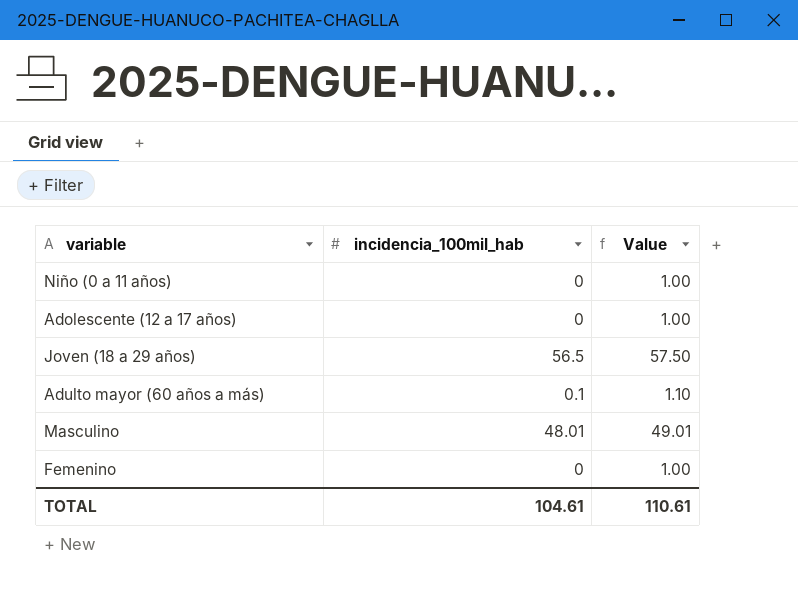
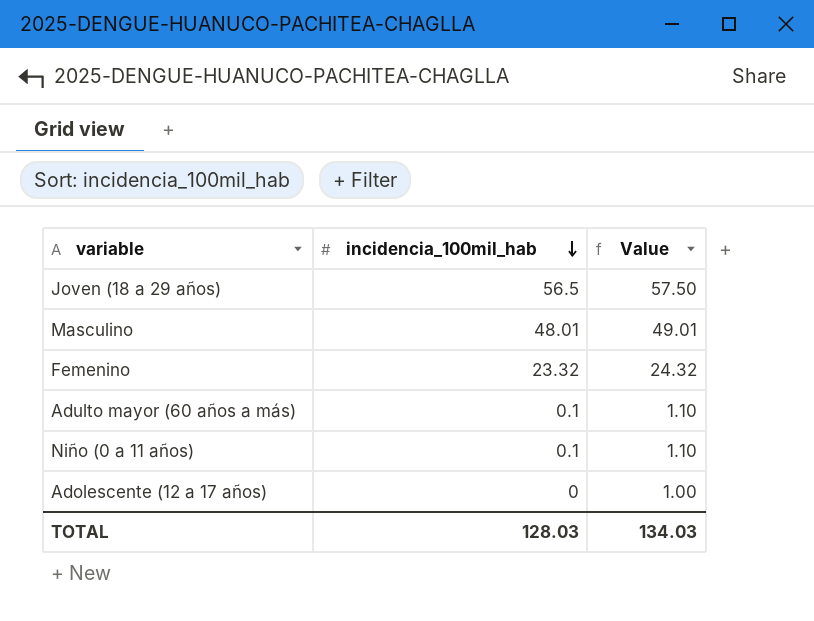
row order: none -> incidencia_100mil_hab descending
Femenino | incidencia_100mil_hab: 0 -> 23.32
Femenino | Value: 1.00 -> 24.32
Niño (0 a 11 años) | incidencia_100mil_hab: 0 -> 0.1
Niño (0 a 11 años) | Value: 1.00 -> 1.10
TOTAL | incidencia_100mil_hab: 104.61 -> 128.03
TOTAL | Value: 110.61 -> 134.03

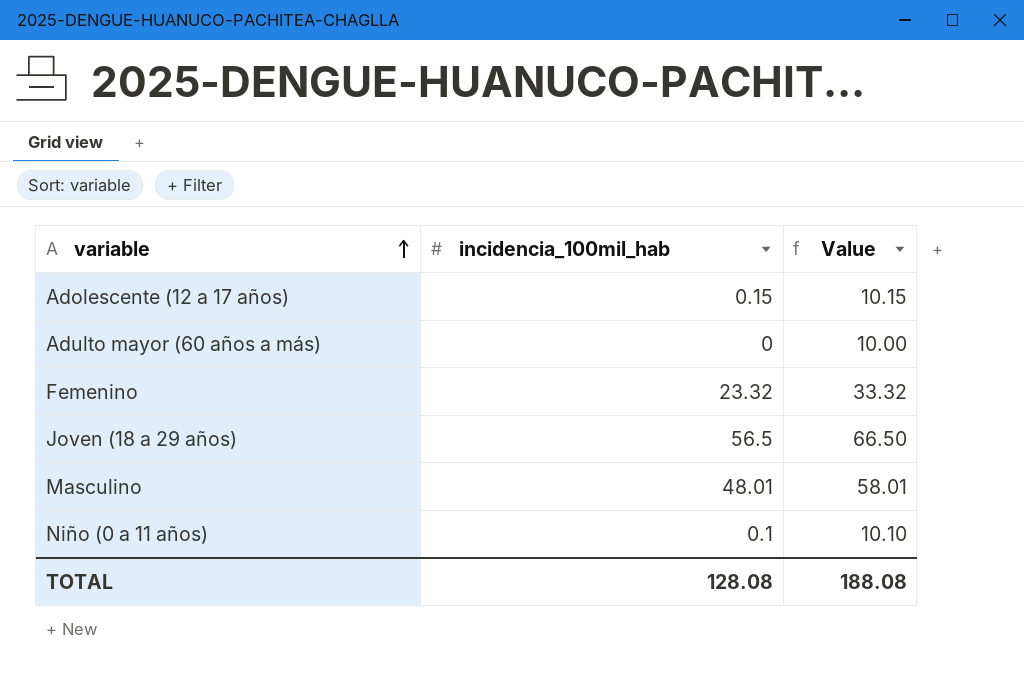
row order: incidencia_100mil_hab descending -> variable ascending
column Value | formula: [incidencia_100mil_hab] + 1 -> [incidencia_100mil_hab] + 10
Adolescente (12 a 17 años) | incidencia_100mil_hab: 0 -> 0.15
Adulto mayor (60 años a más) | incidencia_100mil_hab: 0.1 -> 0
TOTAL | incidencia_100mil_hab: 128.03 -> 128.08
TOTAL | Value: 134.03 -> 188.08

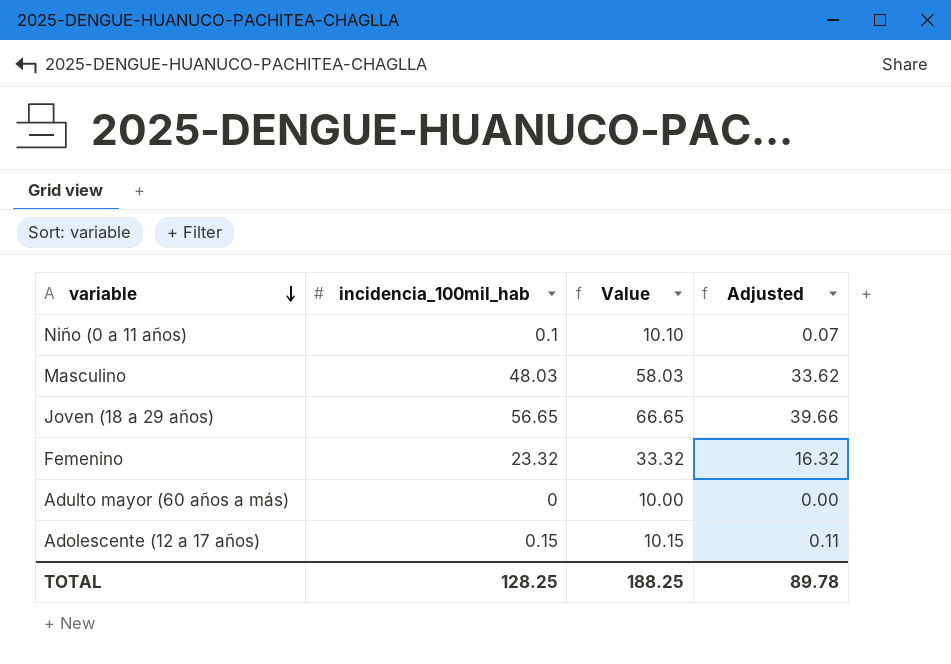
row order: variable ascending -> variable descending
column Adjusted | formula: none -> [incidencia_100mil_hab] * 0.7
Masculino | incidencia_100mil_hab: 48.01 -> 48.03
Masculino | Value: 58.01 -> 58.03
Joven (18 a 29 años) | incidencia_100mil_hab: 56.5 -> 56.65
Joven (18 a 29 años) | Value: 66.50 -> 66.65
TOTAL | incidencia_100mil_hab: 128.08 -> 128.25
TOTAL | Value: 188.08 -> 188.25

